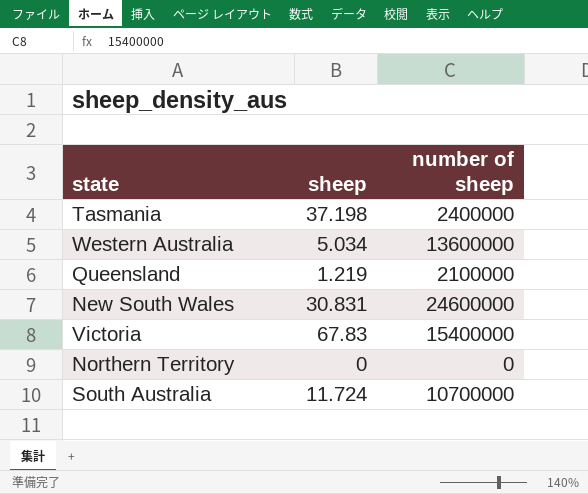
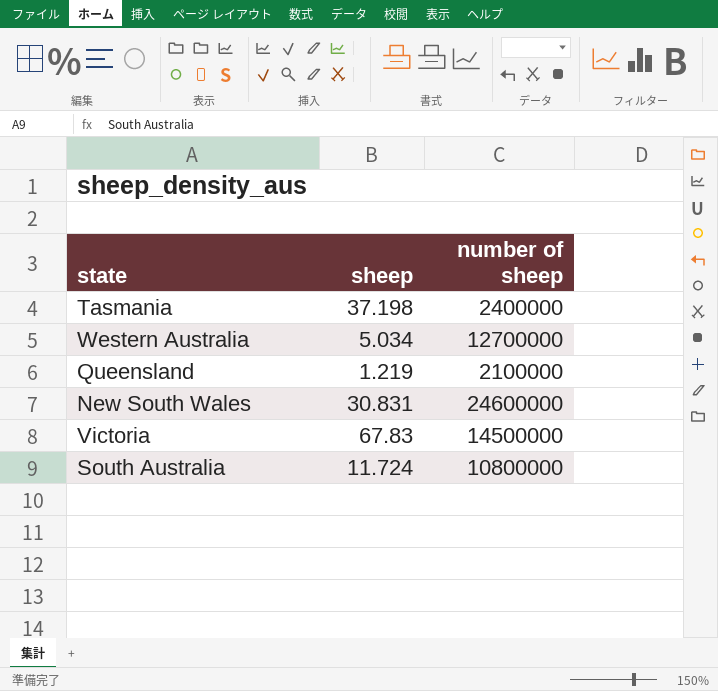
row Northern Territory: 0 | 0 -> none
Western Australia | number of sheep: 13600000 -> 12700000
Victoria | number of sheep: 15400000 -> 14500000
South Australia | number of sheep: 10700000 -> 10800000

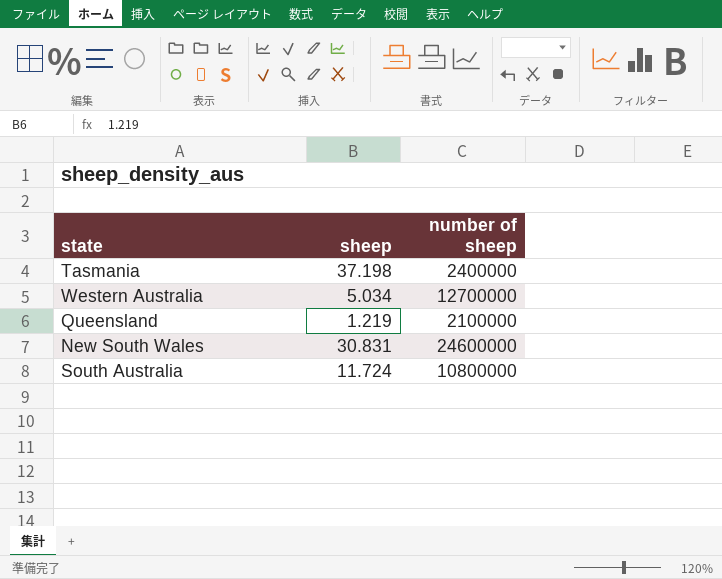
row Victoria: 67.83 | 14500000 -> none

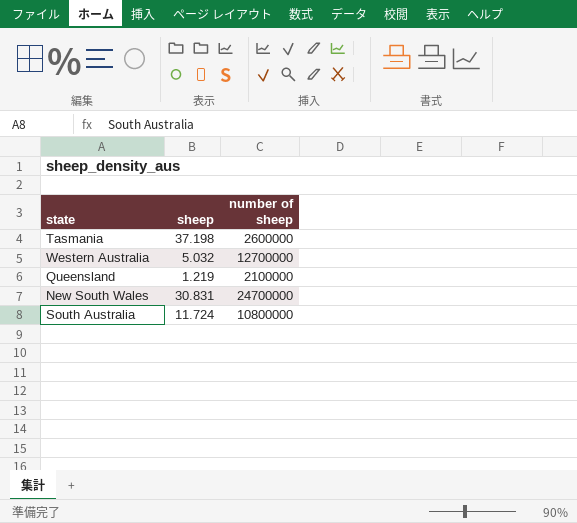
Tasmania | number of sheep: 2400000 -> 2600000
Western Australia | sheep: 5.034 -> 5.032
New South Wales | number of sheep: 24600000 -> 24700000

